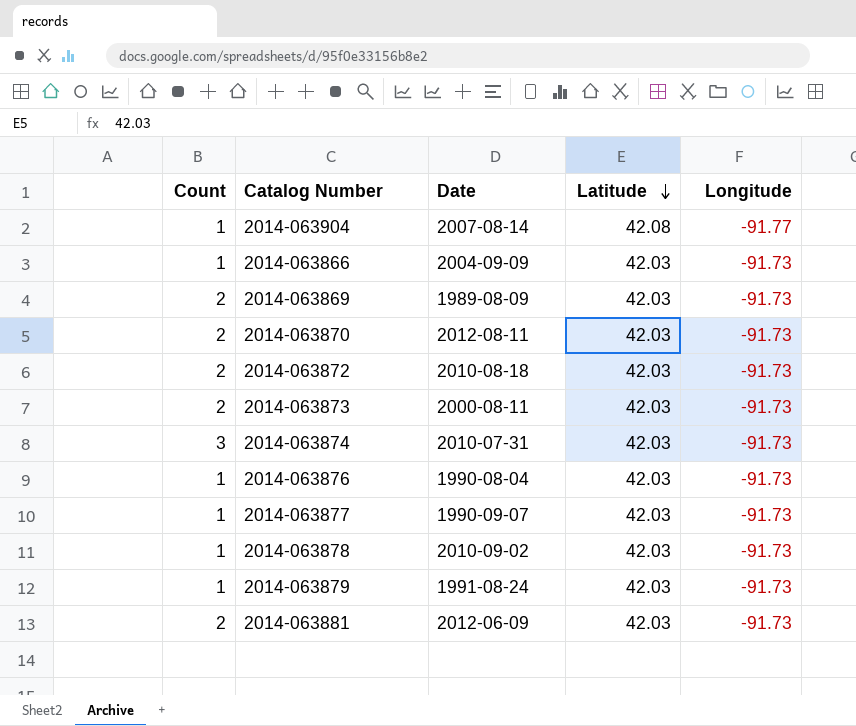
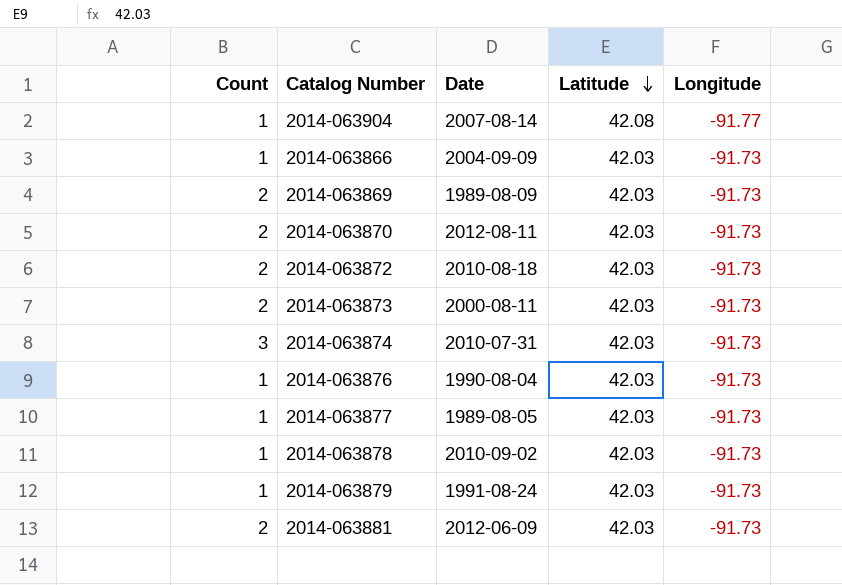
2014-063877 | Date: 1990-09-07 -> 1989-08-05

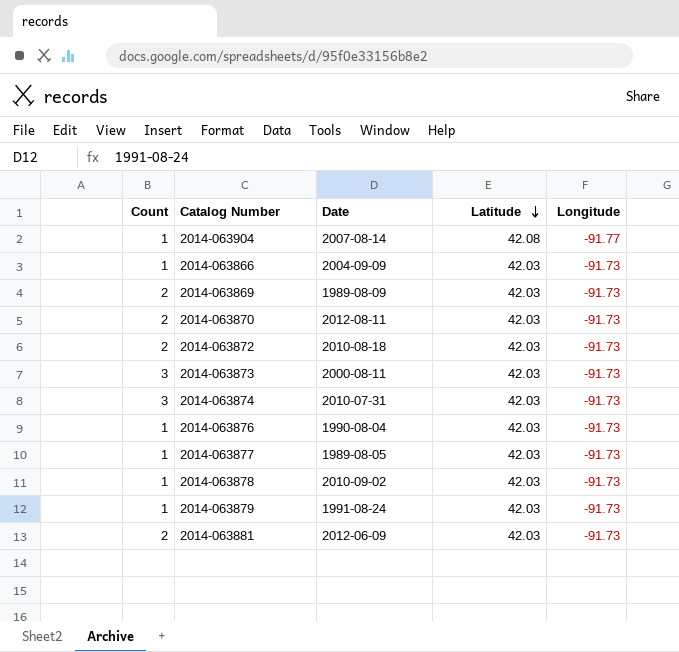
2014-063873 | Count: 2 -> 3

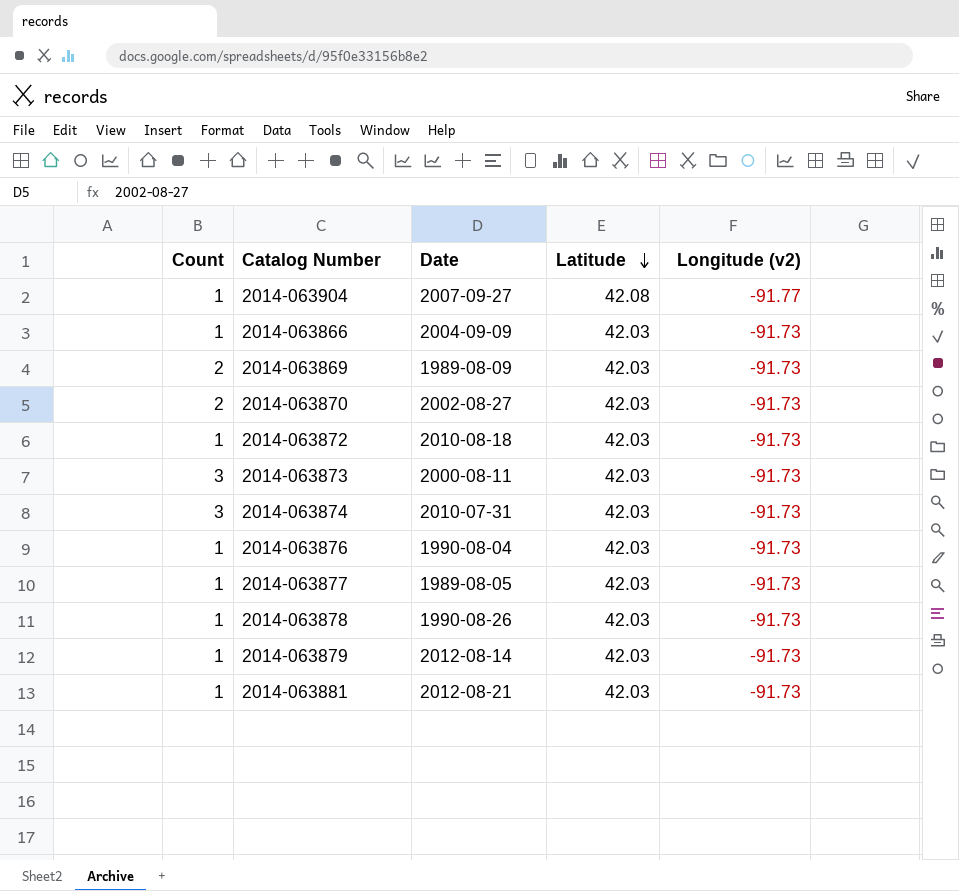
column name: Longitude -> Longitude (v2)
2014-063904 | Date: 2007-08-14 -> 2007-09-27
2014-063870 | Date: 2012-08-11 -> 2002-08-27
2014-063872 | Count: 2 -> 1
2014-063878 | Date: 2010-09-02 -> 1990-08-26
2014-063879 | Date: 1991-08-24 -> 2012-08-14
2014-063881 | Count: 2 -> 1
2014-063881 | Date: 2012-06-09 -> 2012-08-21

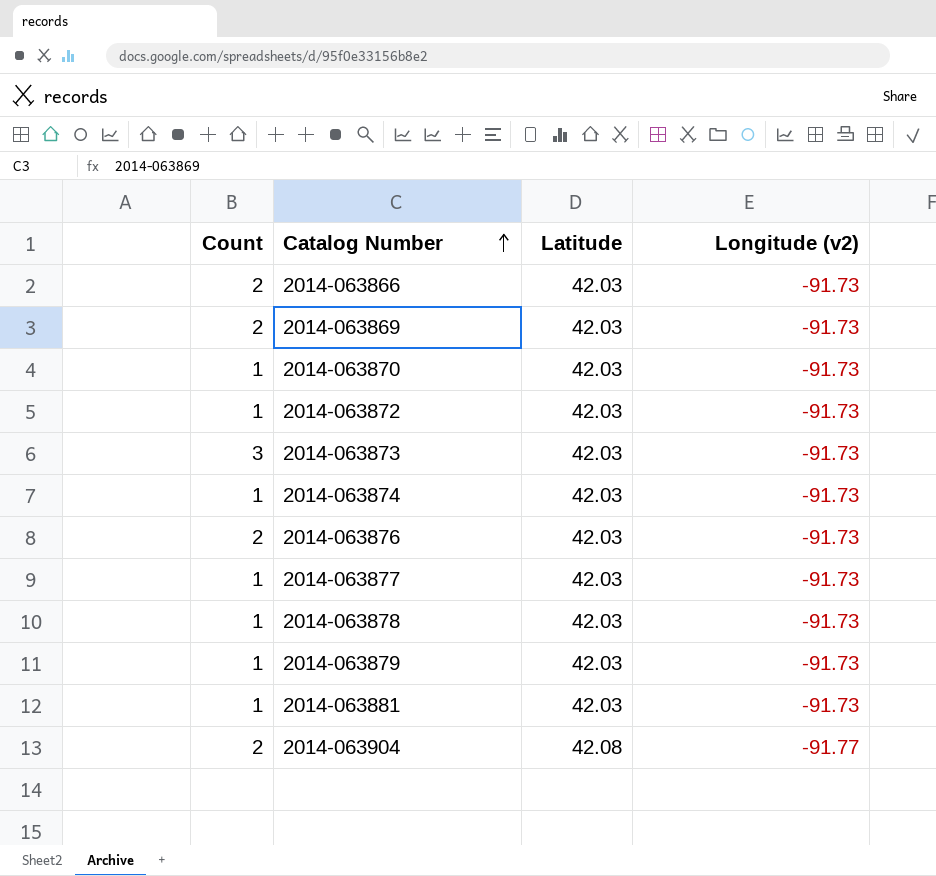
row order: Latitude descending -> Catalog Number ascending
column Date | position: 3 -> none
2014-063866 | Count: 1 -> 2
2014-063870 | Count: 2 -> 1
2014-063874 | Count: 3 -> 1
2014-063876 | Count: 1 -> 2
2014-063904 | Count: 1 -> 2

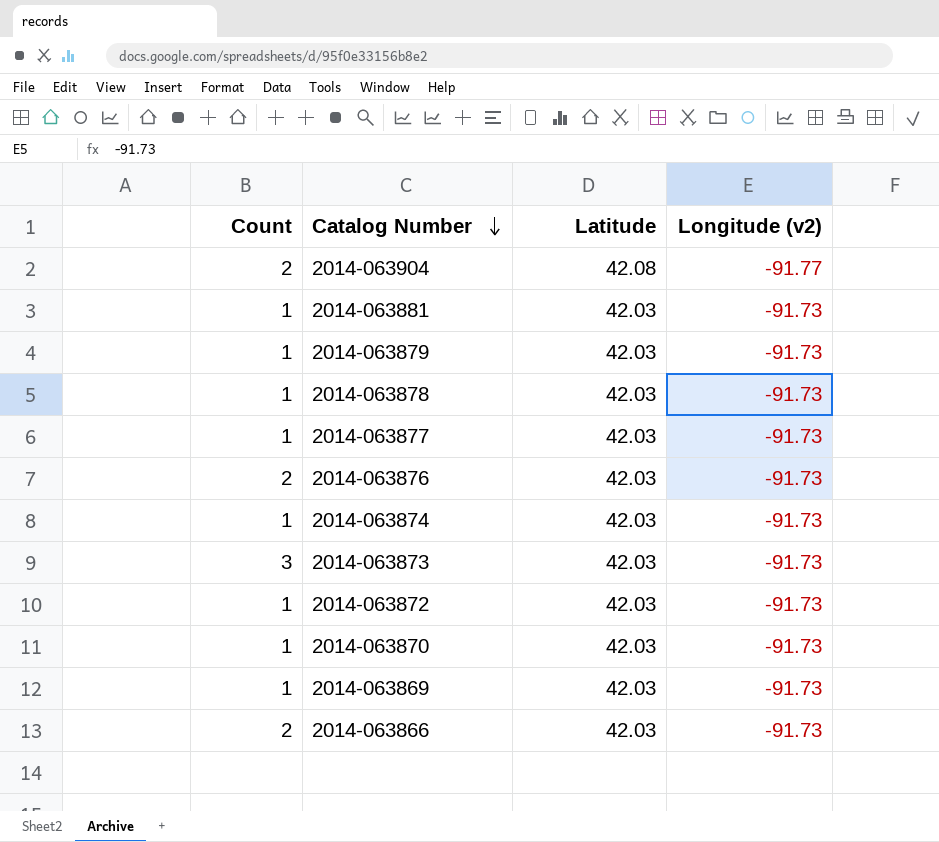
row order: Catalog Number ascending -> Catalog Number descending
2014-063869 | Count: 2 -> 1

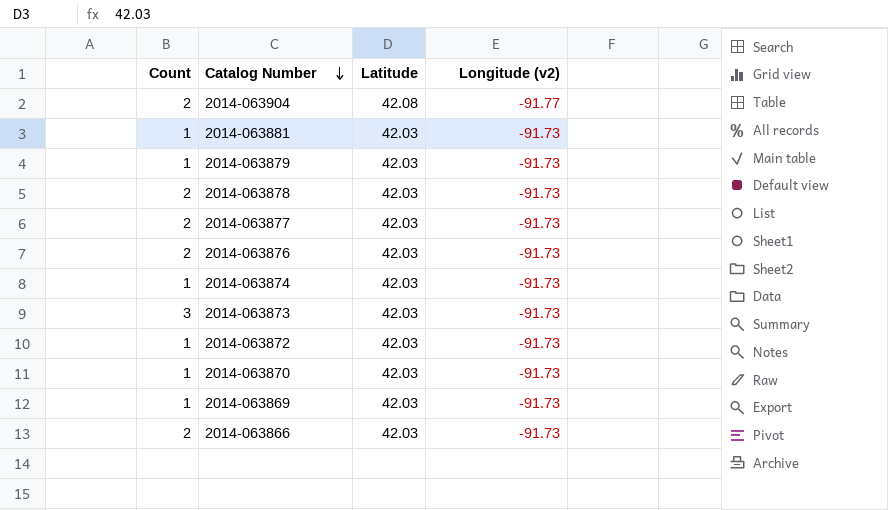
2014-063878 | Count: 1 -> 2
2014-063877 | Count: 1 -> 2

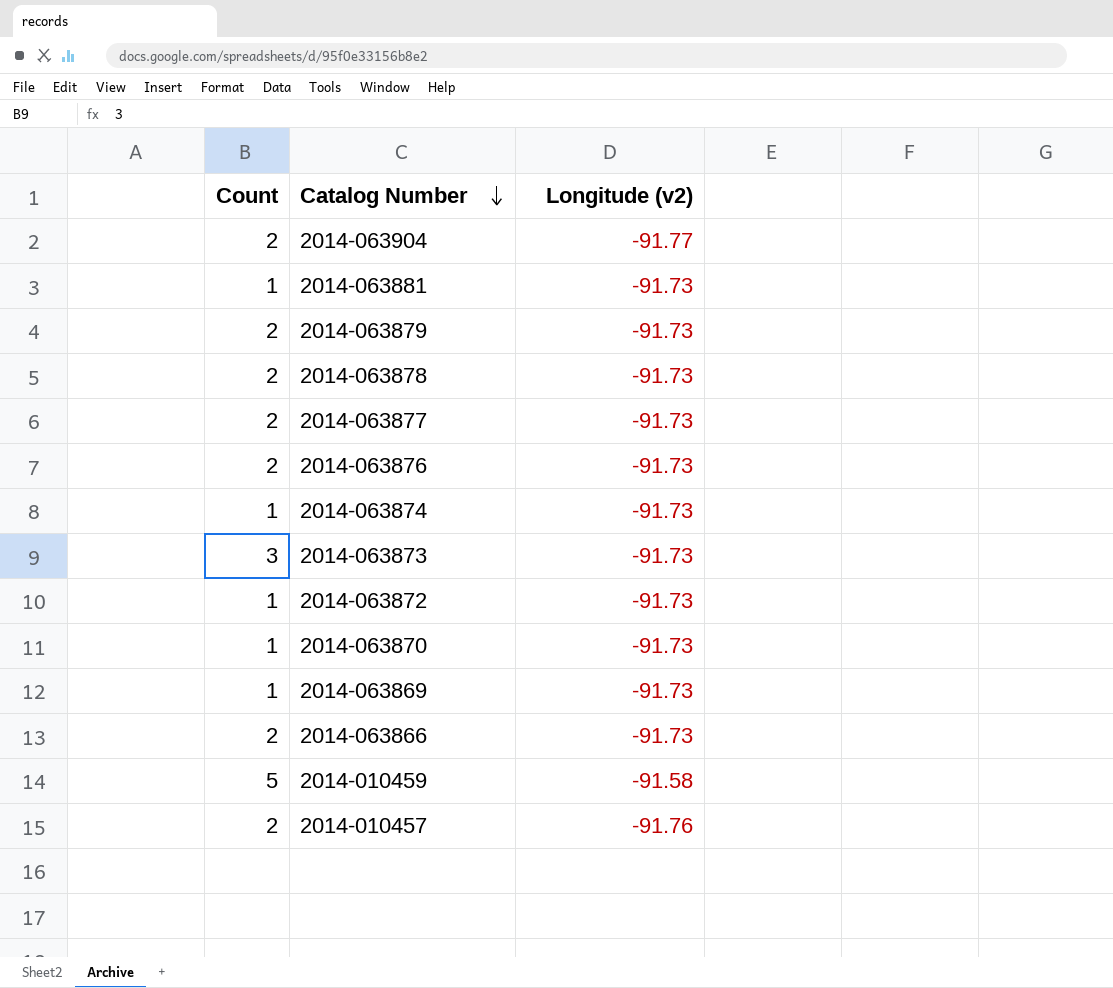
column Latitude | position: 3 -> none
2014-063879 | Count: 1 -> 2
row 2014-010459: none -> 5 | -91.58
row 2014-010457: none -> 2 | -91.76

